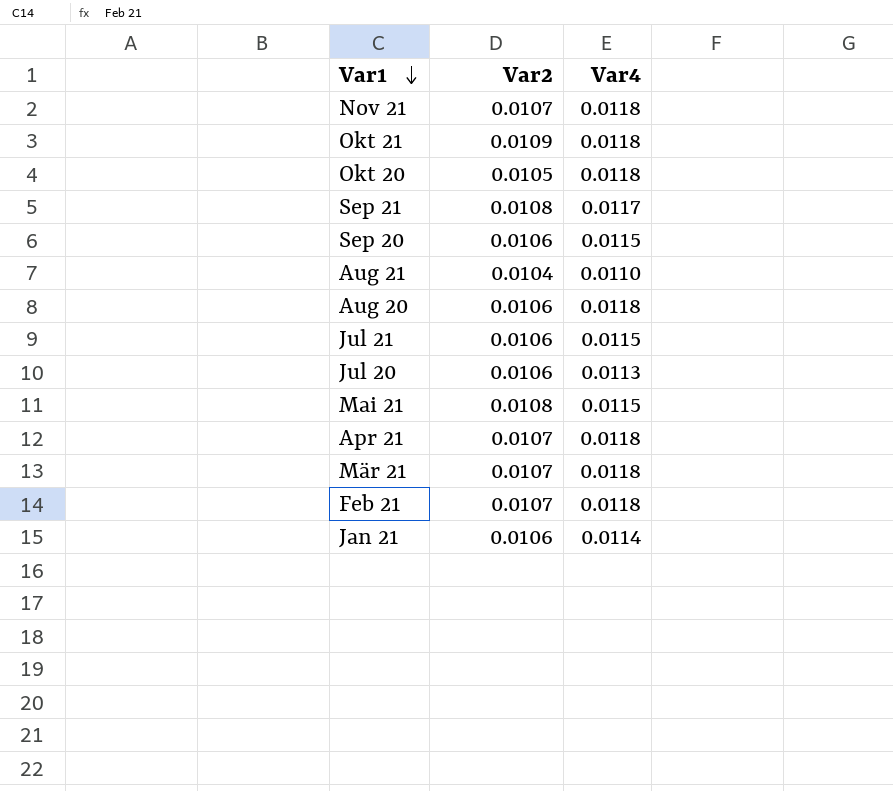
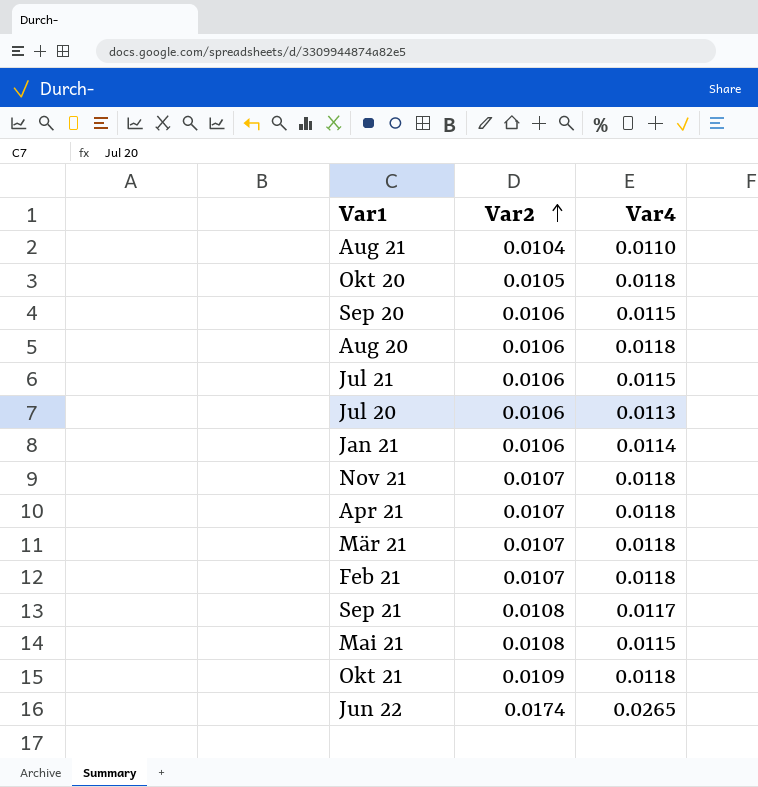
row order: Var1 descending -> Var2 ascending
row Jun 22: none -> 0.0174 | 0.0265

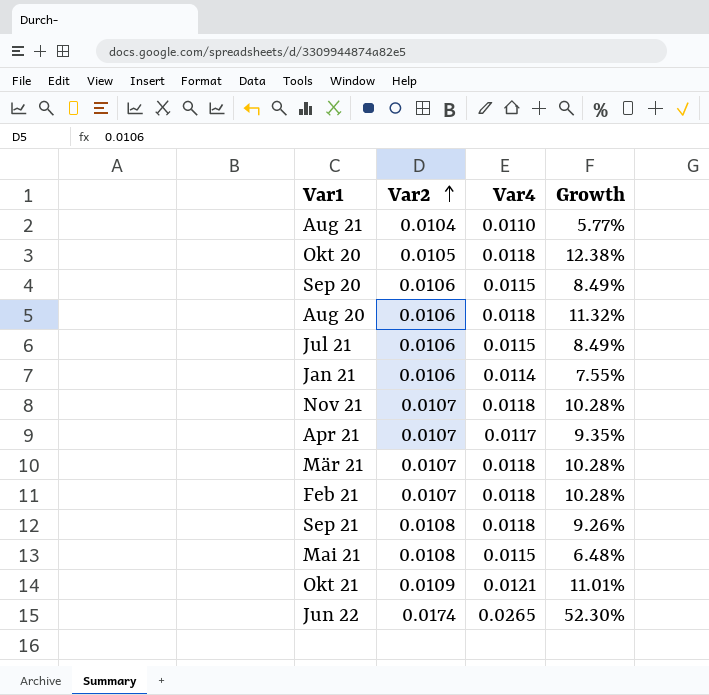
column Growth | formula: none -> ([Var4] - [Var2]) / [Var2]
row Jul 20: 0.0106 | 0.0113 -> none
Apr 21 | Var4: 0.0118 -> 0.0117
Sep 21 | Var4: 0.0117 -> 0.0118
Okt 21 | Var4: 0.0118 -> 0.0121

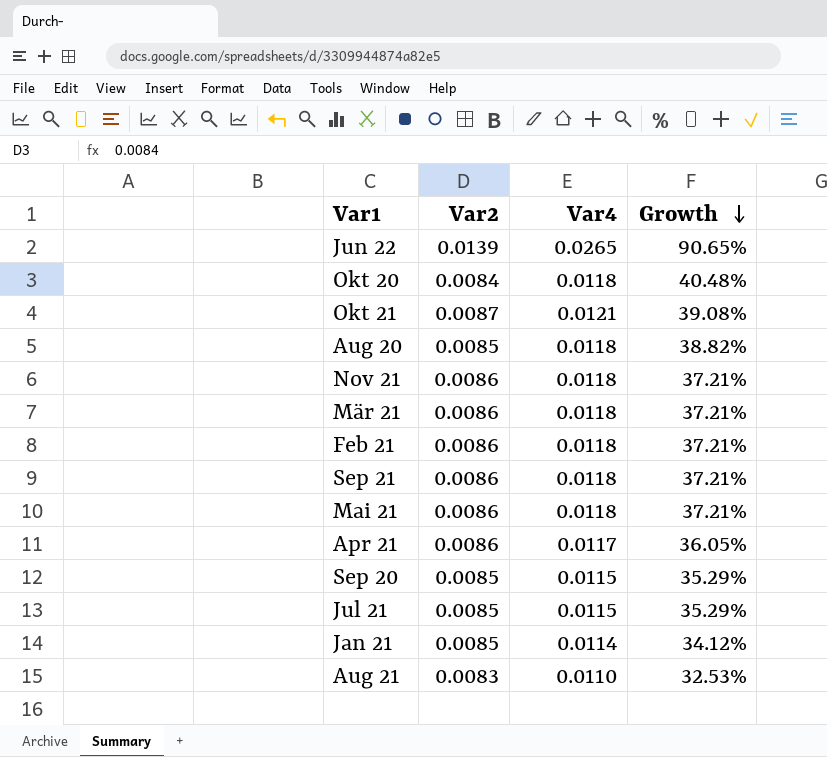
row order: Var2 ascending -> Growth descending
Jun 22 | Var2: 0.0174 -> 0.0139
Jun 22 | Growth: 52.30% -> 90.65%
Okt 20 | Var2: 0.0105 -> 0.0084
Okt 20 | Growth: 12.38% -> 40.48%
Okt 21 | Var2: 0.0109 -> 0.0087
Okt 21 | Growth: 11.01% -> 39.08%
Aug 20 | Var2: 0.0106 -> 0.0085
Aug 20 | Growth: 11.32% -> 38.82%
Nov 21 | Var2: 0.0107 -> 0.0086
Nov 21 | Growth: 10.28% -> 37.21%
Mär 21 | Var2: 0.0107 -> 0.0086
Mär 21 | Growth: 10.28% -> 37.21%
Feb 21 | Var2: 0.0107 -> 0.0086
Feb 21 | Growth: 10.28% -> 37.21%
Sep 21 | Var2: 0.0108 -> 0.0086
Sep 21 | Growth: 9.26% -> 37.21%
Mai 21 | Var2: 0.0108 -> 0.0086
Mai 21 | Var4: 0.0115 -> 0.0118
Mai 21 | Growth: 6.48% -> 37.21%
Apr 21 | Var2: 0.0107 -> 0.0086
Apr 21 | Growth: 9.35% -> 36.05%
Sep 20 | Var2: 0.0106 -> 0.0085
Sep 20 | Growth: 8.49% -> 35.29%
Jul 21 | Var2: 0.0106 -> 0.0085
Jul 21 | Growth: 8.49% -> 35.29%
Jan 21 | Var2: 0.0106 -> 0.0085
Jan 21 | Growth: 7.55% -> 34.12%
Aug 21 | Var2: 0.0104 -> 0.0083
Aug 21 | Growth: 5.77% -> 32.53%

